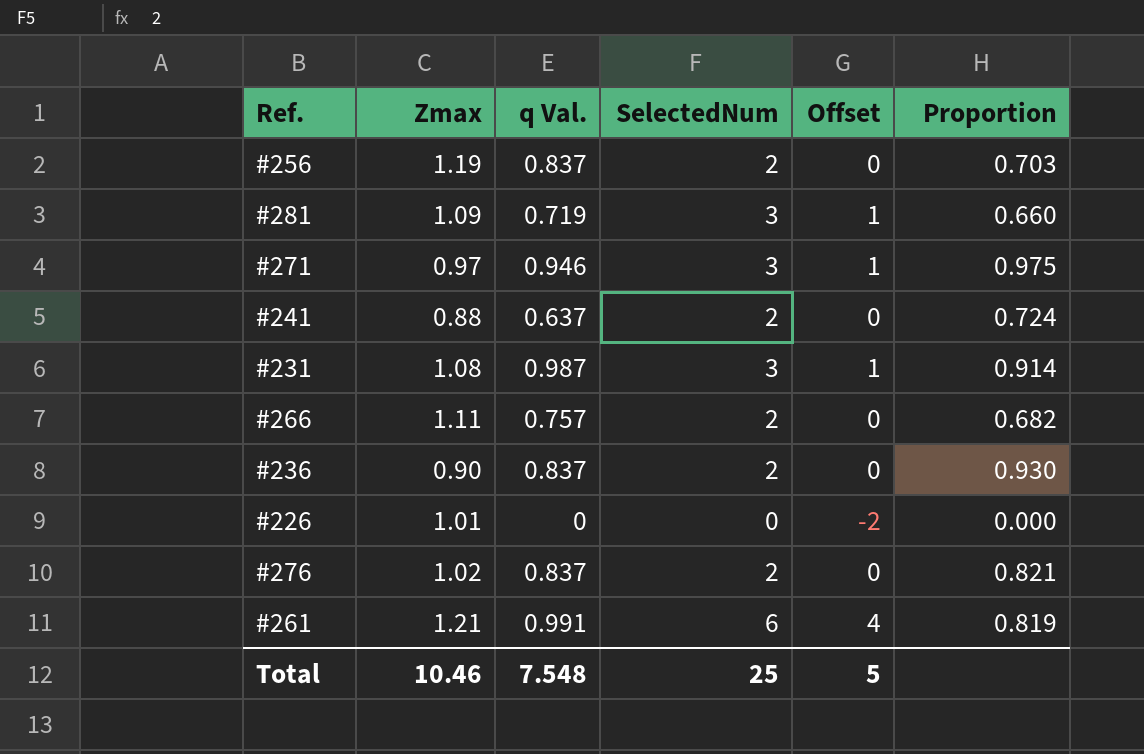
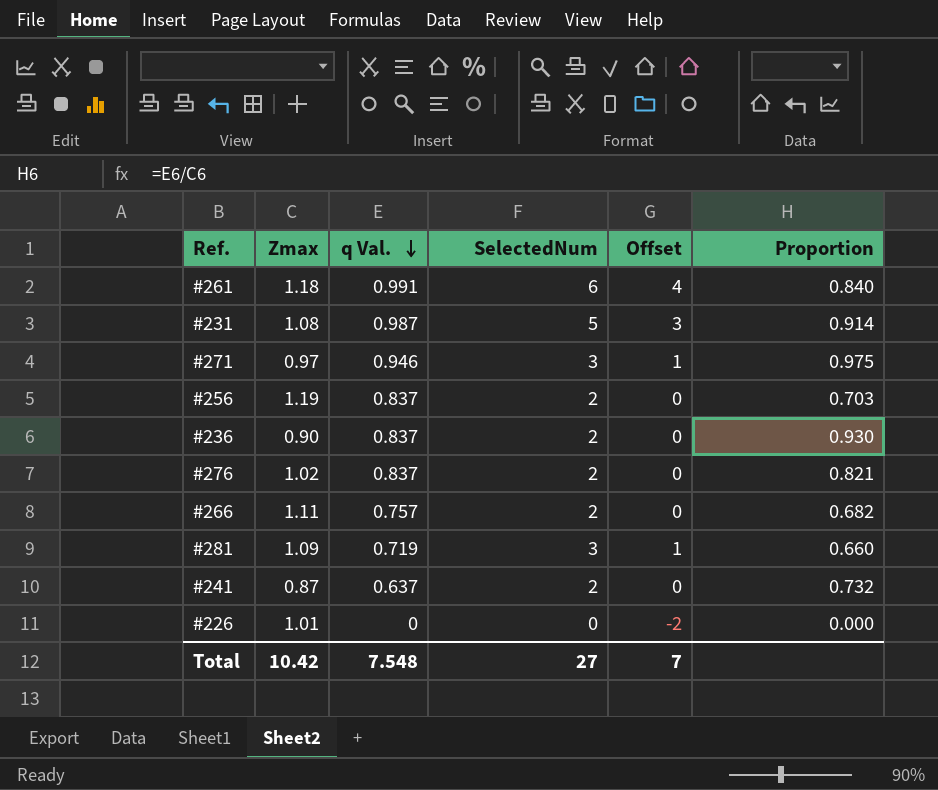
row order: none -> q Val. descending
#261 | Zmax: 1.21 -> 1.18
#261 | Proportion: 0.819 -> 0.840
#231 | SelectedNum: 3 -> 5
#231 | Offset: 1 -> 3
#241 | Zmax: 0.88 -> 0.87
#241 | Proportion: 0.724 -> 0.732
Total | Zmax: 10.46 -> 10.42
Total | SelectedNum: 25 -> 27
Total | Offset: 5 -> 7

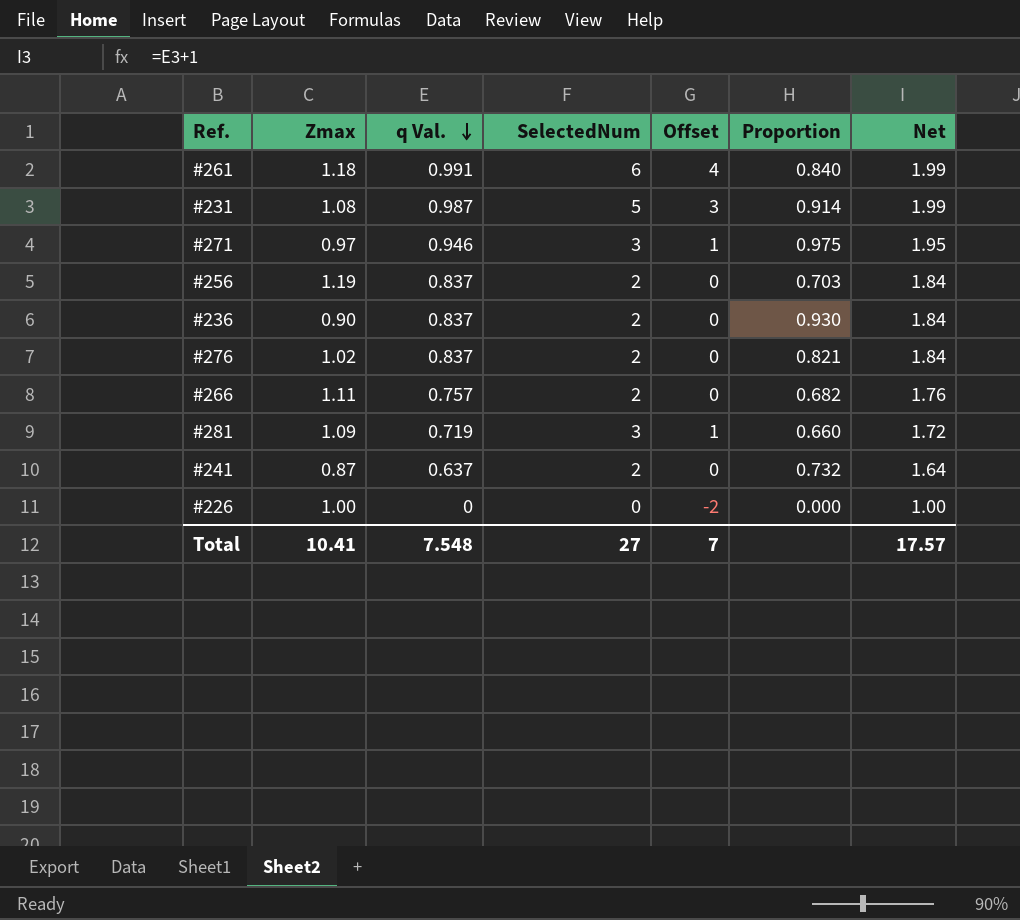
column Net | formula: none -> [q Val.] + 1
#226 | Zmax: 1.01 -> 1.00
Total | Zmax: 10.42 -> 10.41

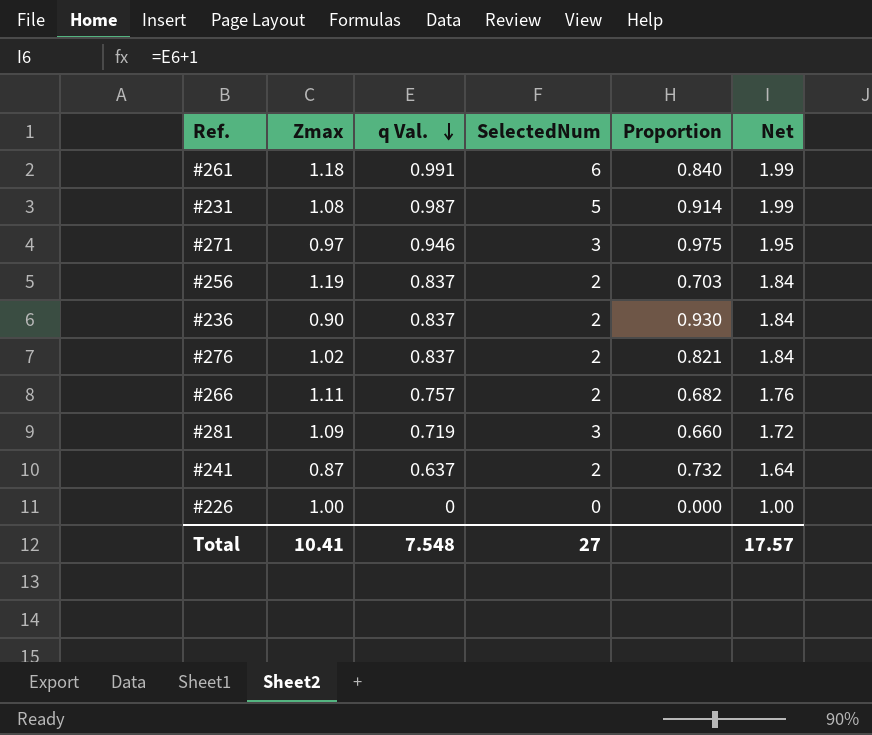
column Offset | formula: [SelectedNum] - 2 -> none

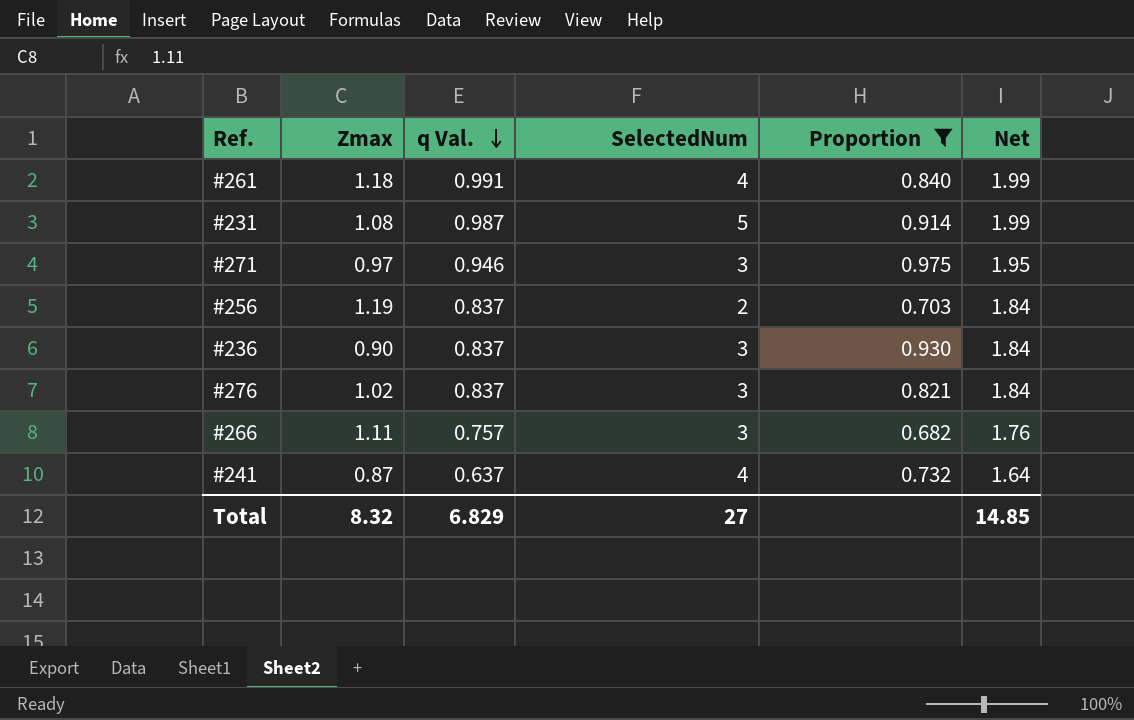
filter: none -> Proportion >= 0.682
#261 | SelectedNum: 6 -> 4
#236 | SelectedNum: 2 -> 3
#276 | SelectedNum: 2 -> 3
#266 | SelectedNum: 2 -> 3
#241 | SelectedNum: 2 -> 4
Total | Zmax: 10.41 -> 8.32
Total | q Val.: 7.548 -> 6.829
Total | Net: 17.57 -> 14.85

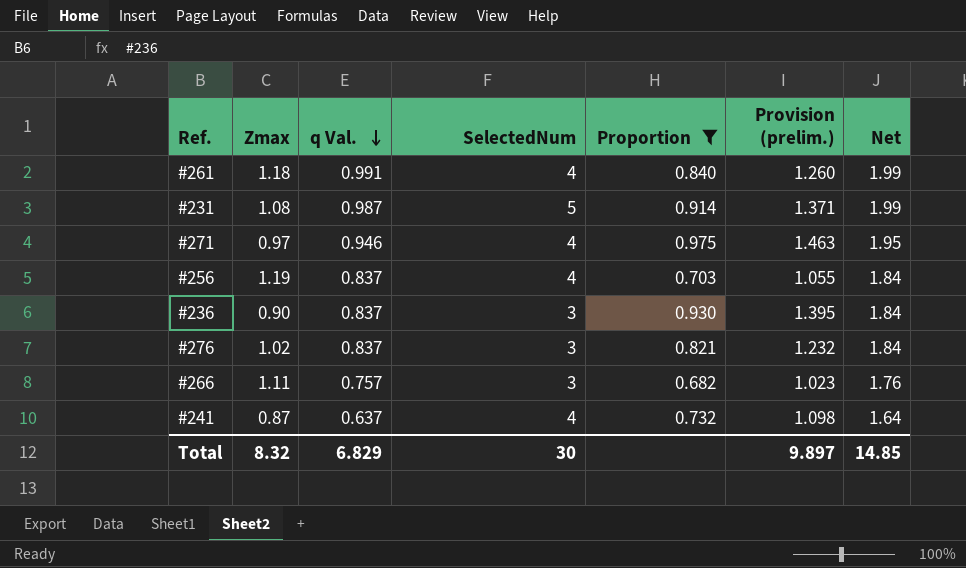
column Provision (prelim.) | formula: none -> [Proportion] * 1.5
#271 | SelectedNum: 3 -> 4
#256 | SelectedNum: 2 -> 4
Total | SelectedNum: 27 -> 30

